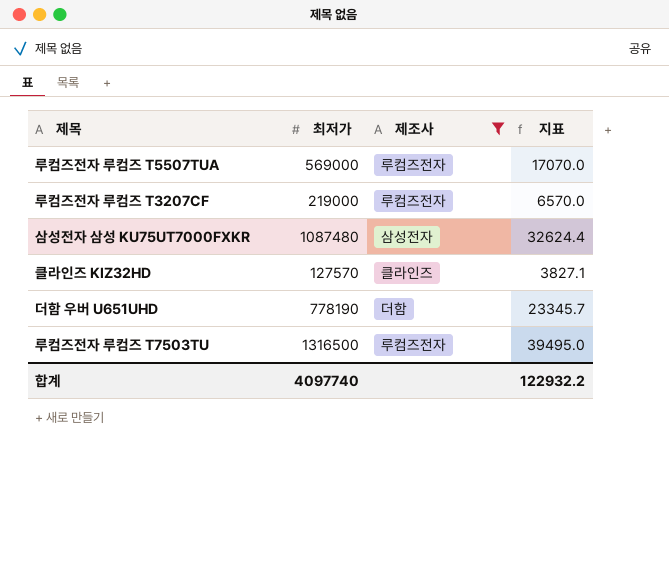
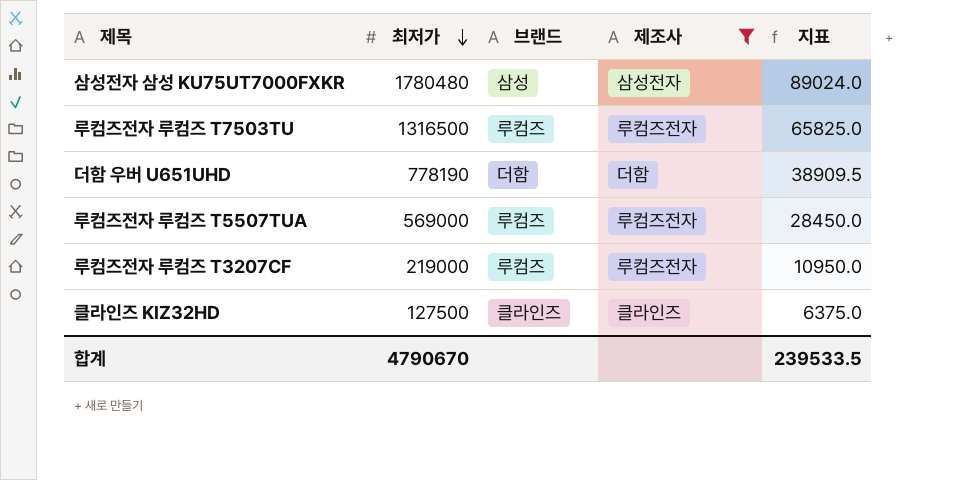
row order: none -> 최저가 descending
column 브랜드 | position: none -> 3
column 지표 | formula: [최저가] * 0.03 -> [최저가] * 0.05
삼성전자 삼성 KU75UT7000FXKR | 최저가: 1087480 -> 1780480
클라인즈 KIZ32HD | 최저가: 127570 -> 127500
합계 | 최저가: 4097740 -> 4790670
합계 | 지표: 122932.2 -> 239533.5

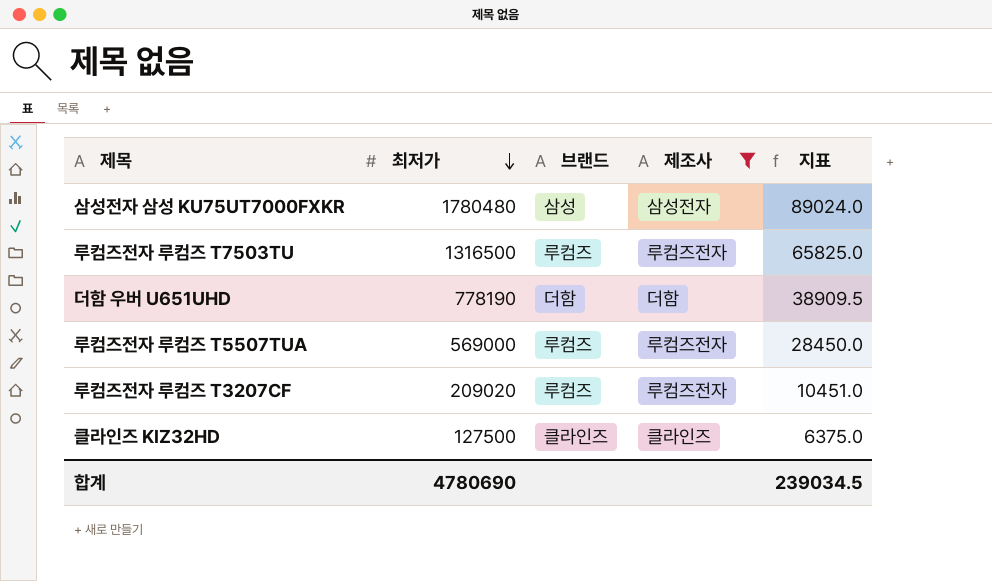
루컴즈전자 루컴즈 T3207CF | 최저가: 219000 -> 209020
루컴즈전자 루컴즈 T3207CF | 지표: 10950.0 -> 10451.0
합계 | 최저가: 4790670 -> 4780690
합계 | 지표: 239533.5 -> 239034.5

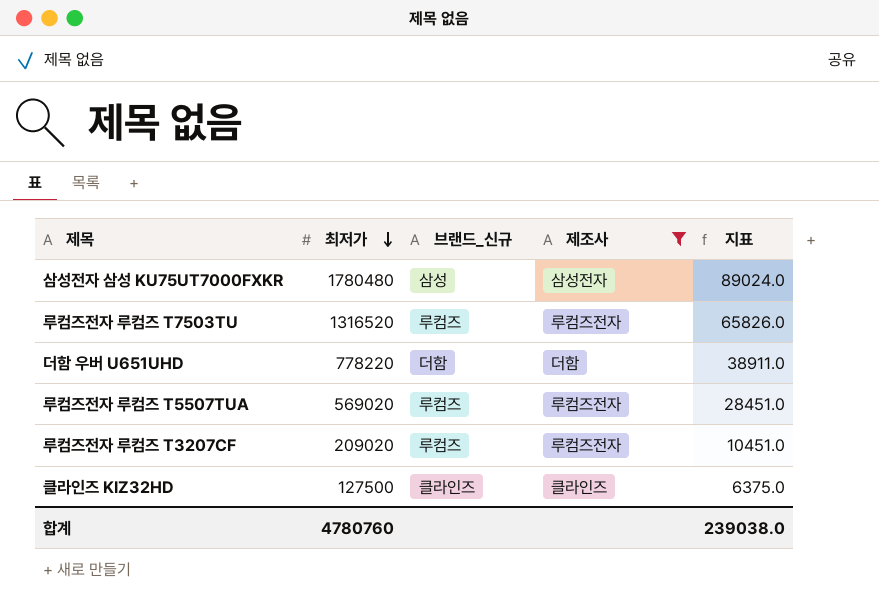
column name: 브랜드 -> 브랜드_신규
루컴즈전자 루컴즈 T7503TU | 최저가: 1316500 -> 1316520
루컴즈전자 루컴즈 T7503TU | 지표: 65825.0 -> 65826.0
더함 우버 U651UHD | 최저가: 778190 -> 778220
더함 우버 U651UHD | 지표: 38909.5 -> 38911.0
루컴즈전자 루컴즈 T5507TUA | 최저가: 569000 -> 569020
루컴즈전자 루컴즈 T5507TUA | 지표: 28450.0 -> 28451.0
합계 | 최저가: 4780690 -> 4780760
합계 | 지표: 239034.5 -> 239038.0

